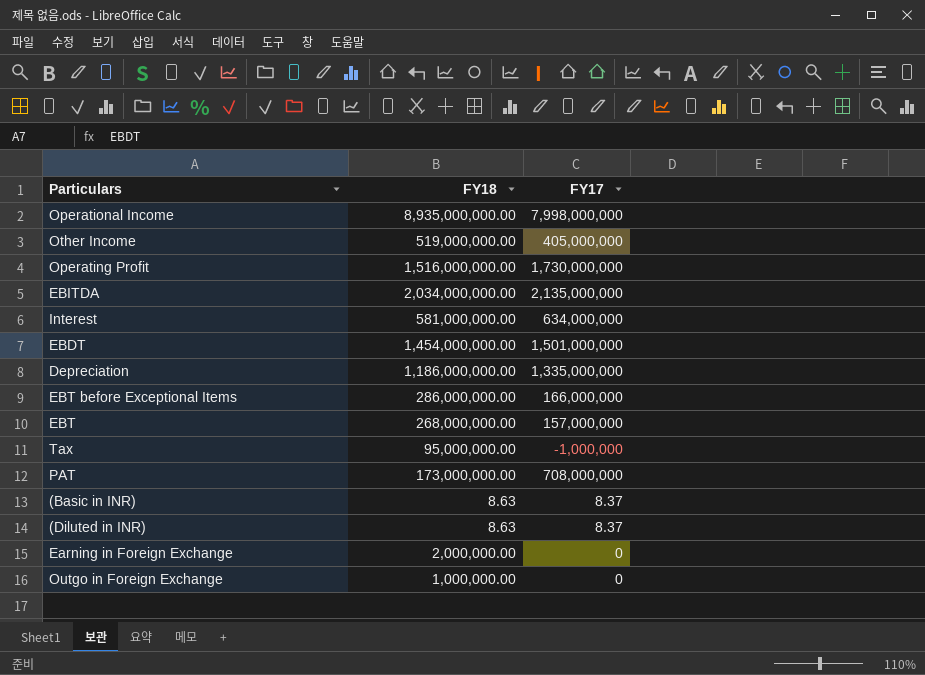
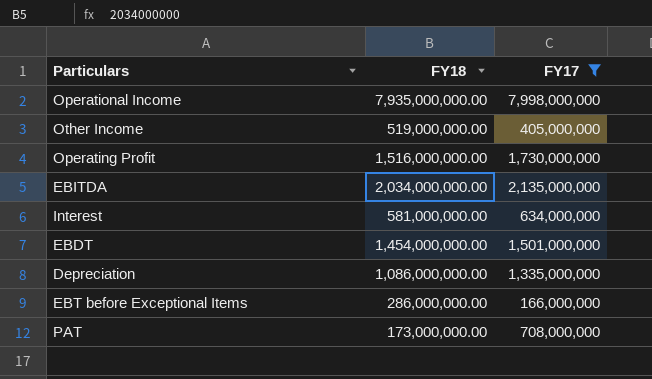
filter: none -> FY17 >= 166,000,000
Operational Income | FY18: 8,935,000,000.00 -> 7,935,000,000.00
Depreciation | FY18: 1,186,000,000.00 -> 1,086,000,000.00

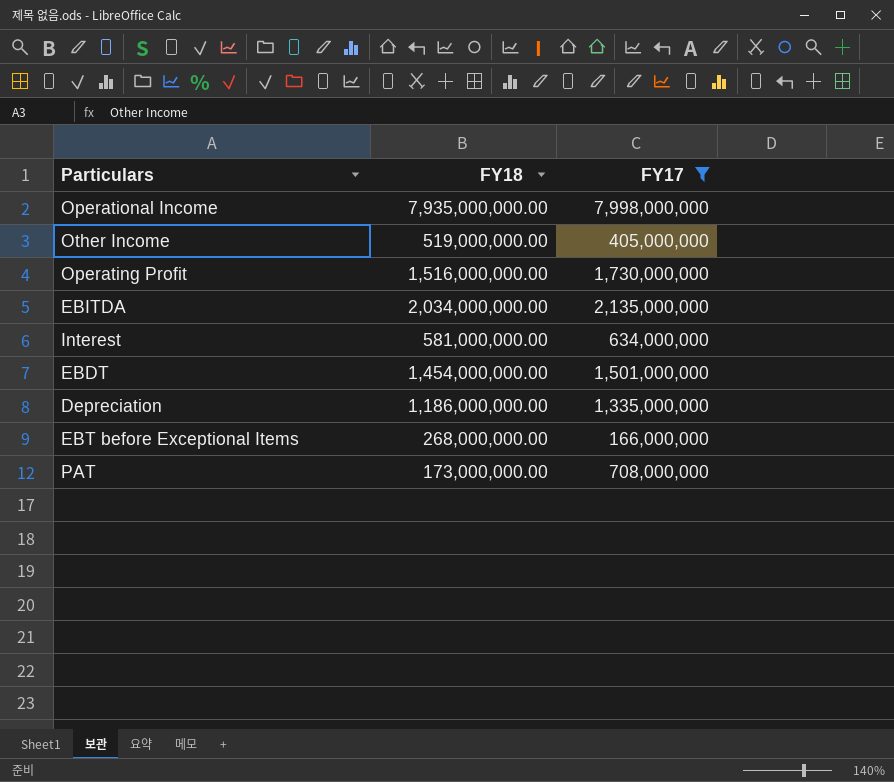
Depreciation | FY18: 1,086,000,000.00 -> 1,186,000,000.00
EBT before Exceptional Items | FY18: 286,000,000.00 -> 268,000,000.00

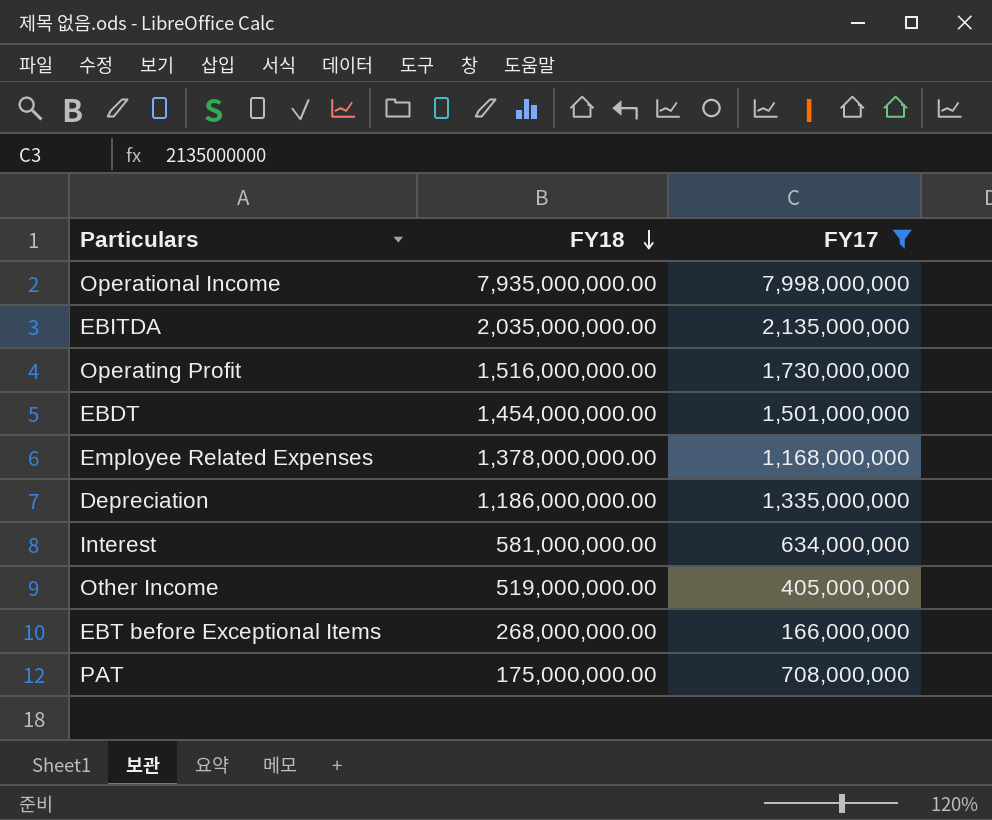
row order: none -> FY18 descending
EBITDA | FY18: 2,034,000,000.00 -> 2,035,000,000.00
row Employee Related Expenses: none -> 1,378,000,000.00 | 1,168,000,000
PAT | FY18: 173,000,000.00 -> 175,000,000.00

